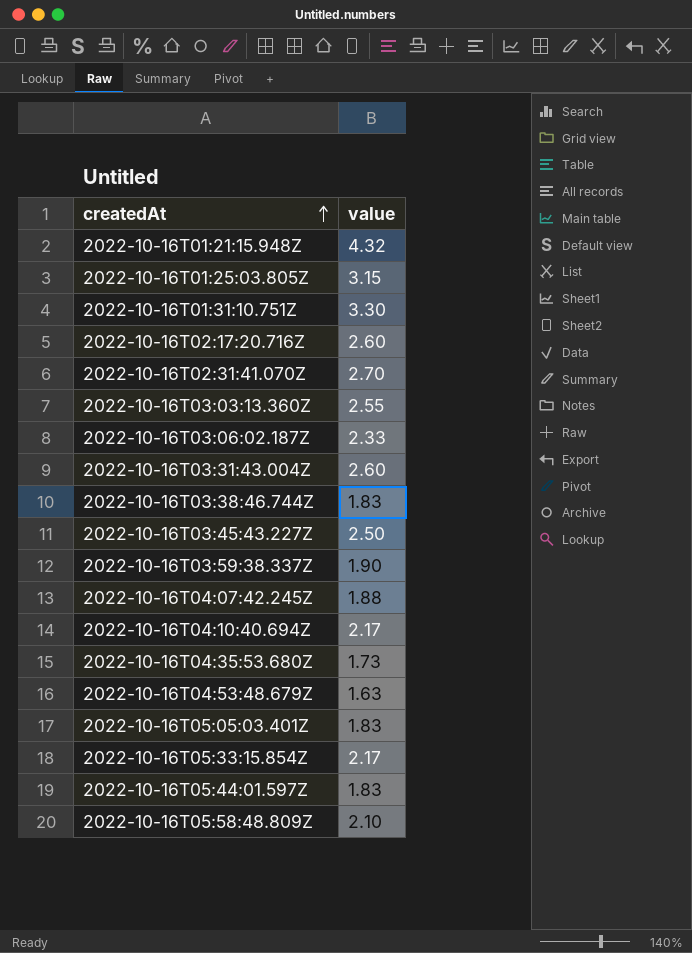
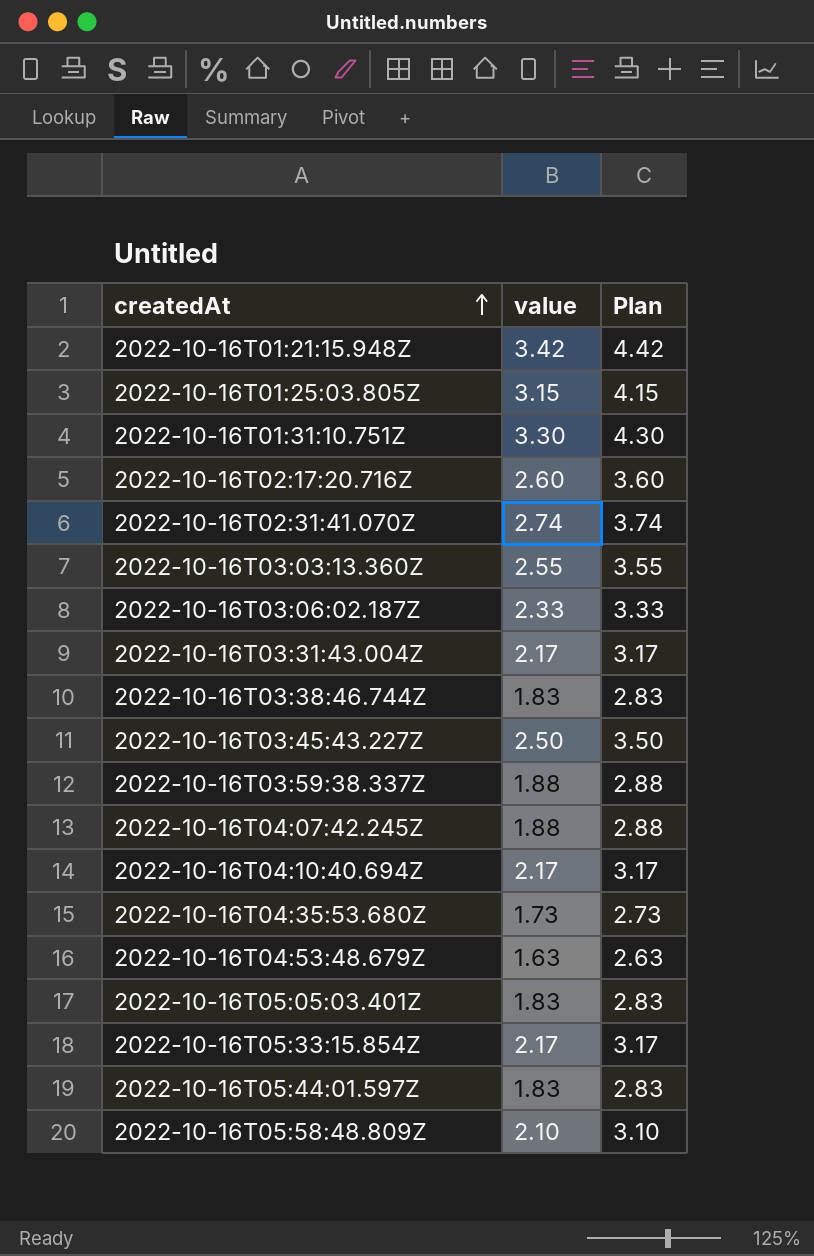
column Plan | formula: none -> [value] + 1
2022-10-16T01:21:15.948Z | value: 4.32 -> 3.42
2022-10-16T02:31:41.070Z | value: 2.70 -> 2.74
2022-10-16T03:31:43.004Z | value: 2.60 -> 2.17
2022-10-16T03:59:38.337Z | value: 1.90 -> 1.88

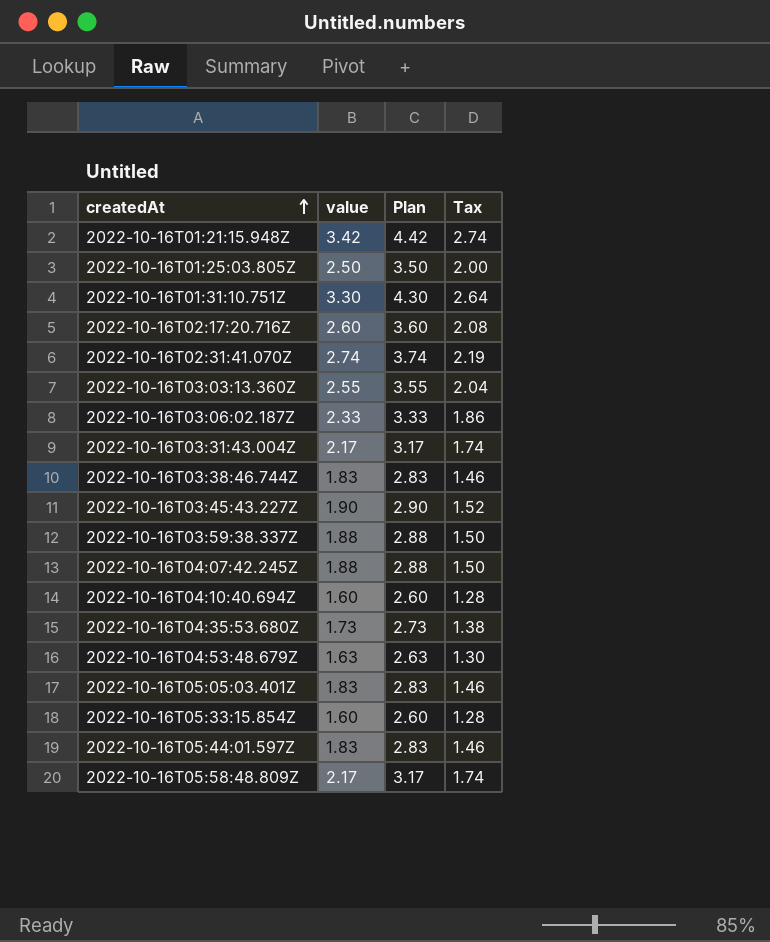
column Tax | formula: none -> [value] * 0.8
2022-10-16T01:25:03.805Z | value: 3.15 -> 2.50
2022-10-16T01:25:03.805Z | Plan: 4.15 -> 3.50
2022-10-16T03:45:43.227Z | value: 2.50 -> 1.90
2022-10-16T03:45:43.227Z | Plan: 3.50 -> 2.90
2022-10-16T04:10:40.694Z | value: 2.17 -> 1.60
2022-10-16T04:10:40.694Z | Plan: 3.17 -> 2.60
2022-10-16T05:33:15.854Z | value: 2.17 -> 1.60
2022-10-16T05:33:15.854Z | Plan: 3.17 -> 2.60
2022-10-16T05:58:48.809Z | value: 2.10 -> 2.17
2022-10-16T05:58:48.809Z | Plan: 3.10 -> 3.17

